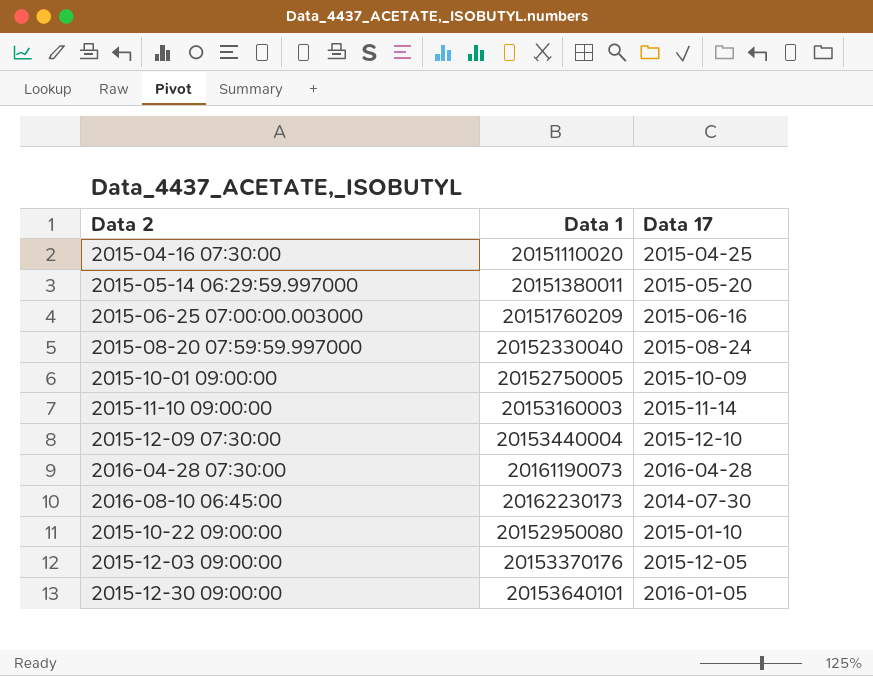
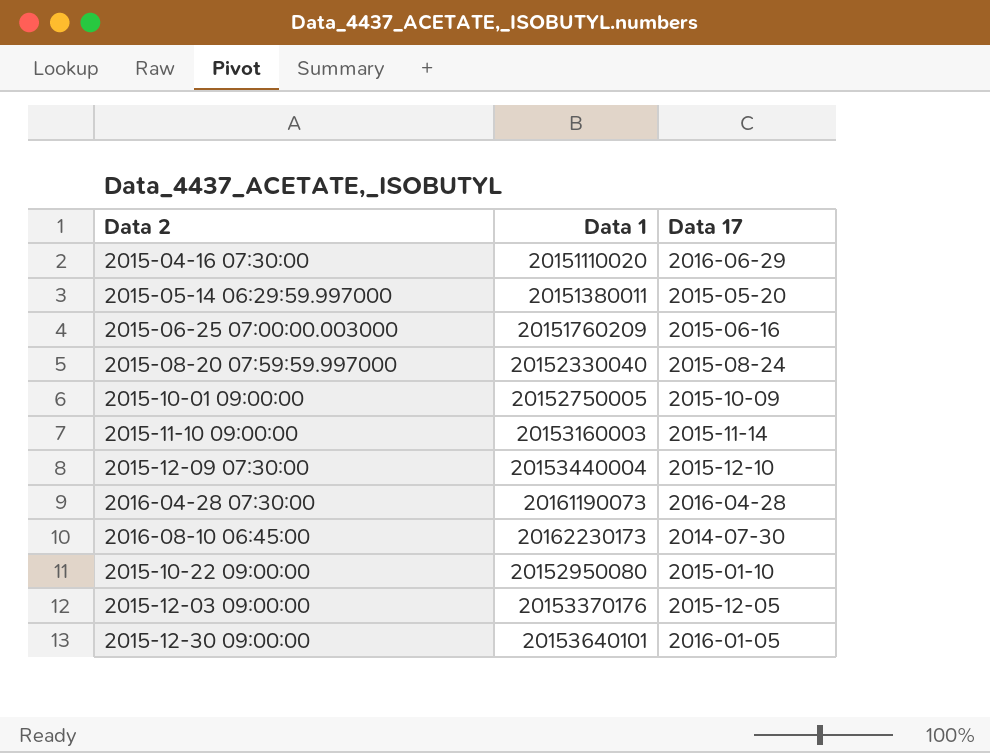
2015-04-16 07:30:00 | Data 17: 2015-04-25 -> 2016-06-29

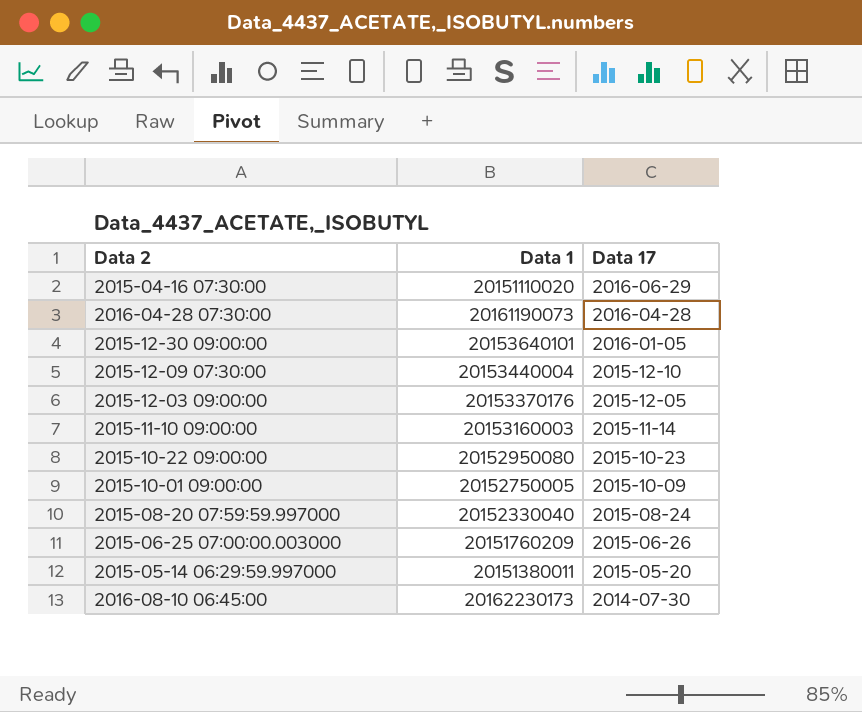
row order: none -> Data 17 descending
2015-10-22 09:00:00 | Data 17: 2015-01-10 -> 2015-10-23
2015-06-25 07:00:00.003000 | Data 17: 2015-06-16 -> 2015-06-26

